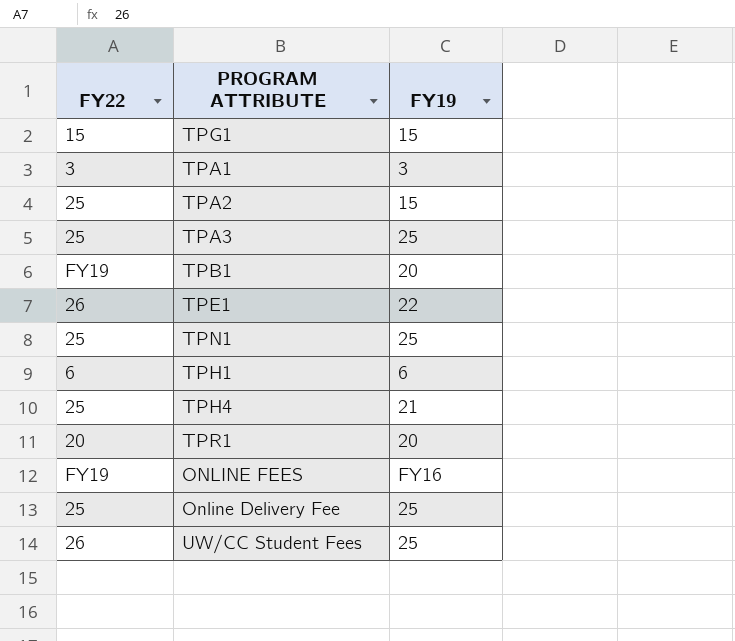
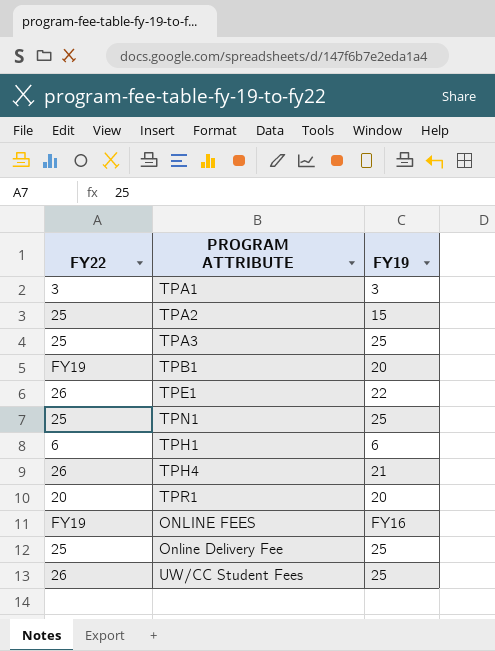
row TPG1: 15 | 15 -> none
TPH4 | FY22: 25 -> 26

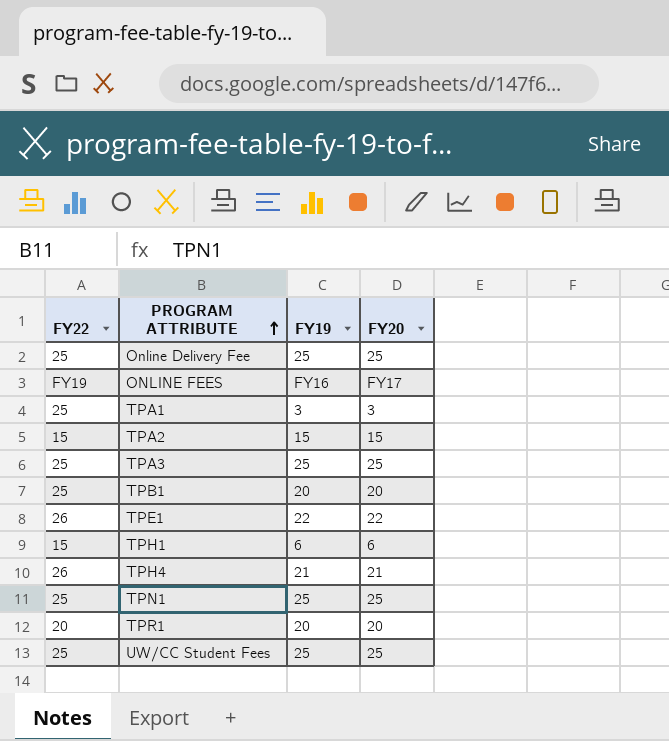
row order: none -> PROGRAM ATTRIBUTE ascending
column FY20 | position: none -> 4
TPA1 | FY22: 3 -> 25
TPA2 | FY22: 25 -> 15
TPB1 | FY22: FY19 -> 25
TPH1 | FY22: 6 -> 15
UW/CC Student Fees | FY22: 26 -> 25

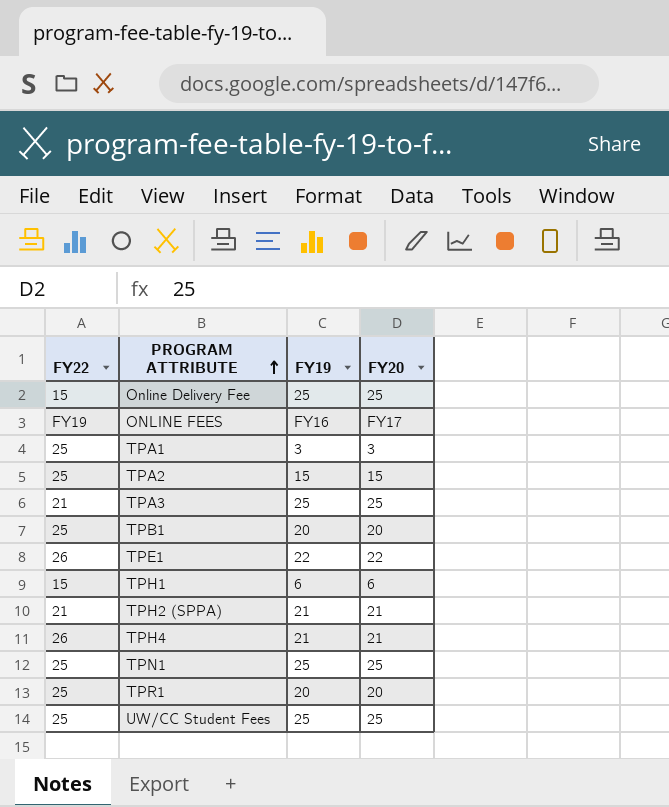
Online Delivery Fee | FY22: 25 -> 15
TPA2 | FY22: 15 -> 25
TPA3 | FY22: 25 -> 21
row TPH2 (SPPA): none -> 21 | 21 | 21
TPR1 | FY22: 20 -> 25

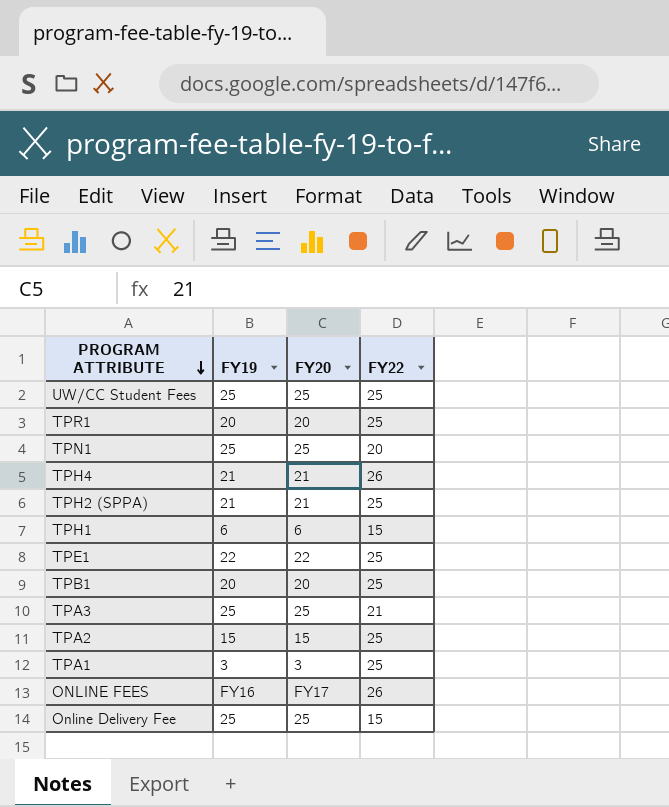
row order: PROGRAM ATTRIBUTE ascending -> PROGRAM ATTRIBUTE descending
column FY22 | position: 1 -> 4
TPN1 | FY22: 25 -> 20
TPH2 (SPPA) | FY22: 21 -> 25
TPE1 | FY22: 26 -> 25
ONLINE FEES | FY22: FY19 -> 26

